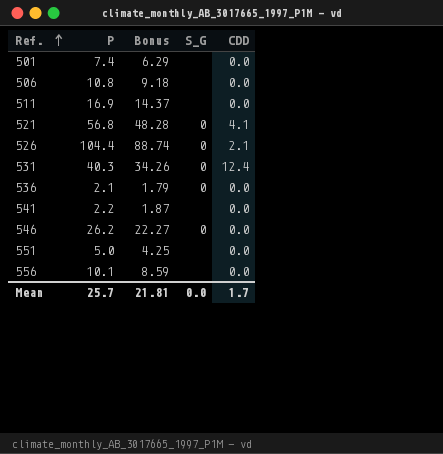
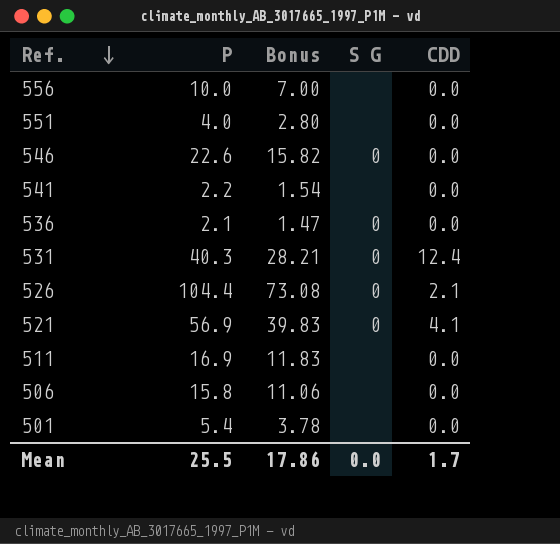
row order: Ref. ascending -> Ref. descending
column Bonus | formula: [P] * 0.85 -> [P] * 0.7
column name: S_G -> S G
556 | P: 10.1 -> 10.0
551 | P: 5.0 -> 4.0
546 | P: 26.2 -> 22.6
521 | P: 56.8 -> 56.9
506 | P: 10.8 -> 15.8
501 | P: 7.4 -> 5.4
Mean | P: 25.7 -> 25.5
Mean | Bonus: 21.81 -> 17.86

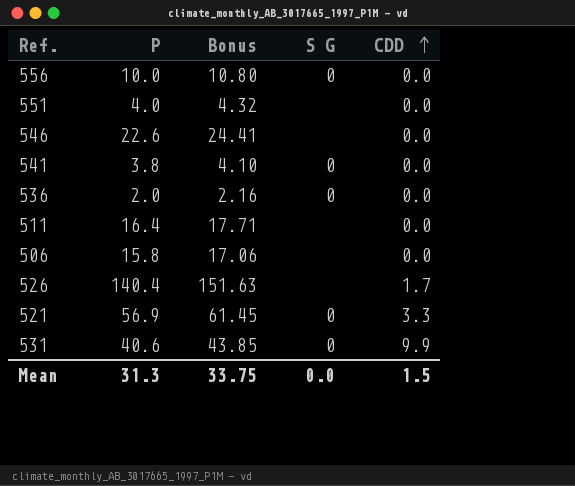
row order: Ref. descending -> CDD ascending
column Bonus | formula: [P] * 0.7 -> [P] * 1.08
row 501: 5.4 | 3.78 | none | 0.0 -> none
556 | S G: none -> 0
546 | S G: 0 -> none
541 | P: 2.2 -> 3.8
541 | S G: none -> 0
536 | P: 2.1 -> 2.0
511 | P: 16.9 -> 16.4
526 | P: 104.4 -> 140.4
526 | S G: 0 -> none
526 | CDD: 2.1 -> 1.7
521 | CDD: 4.1 -> 3.3
531 | P: 40.3 -> 40.6
531 | CDD: 12.4 -> 9.9
Mean | P: 25.5 -> 31.3
Mean | Bonus: 17.86 -> 33.75
Mean | CDD: 1.7 -> 1.5

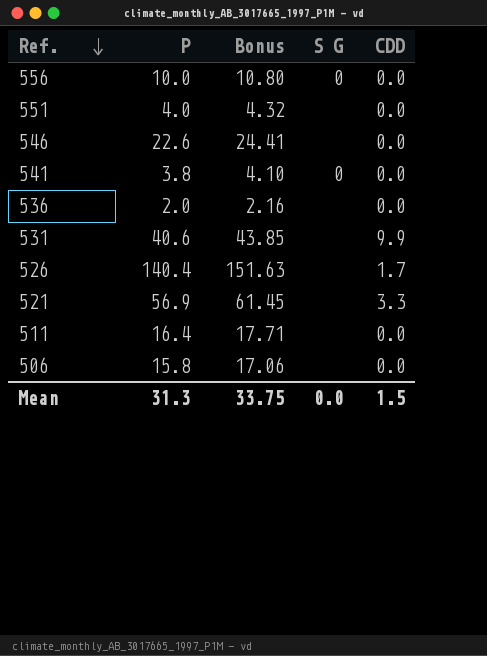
row order: CDD ascending -> Ref. descending
536 | S G: 0 -> none
531 | S G: 0 -> none
521 | S G: 0 -> none

